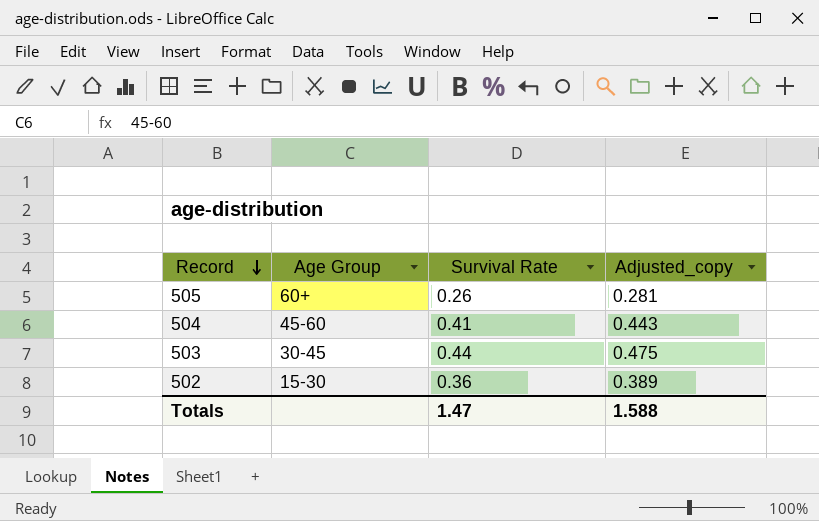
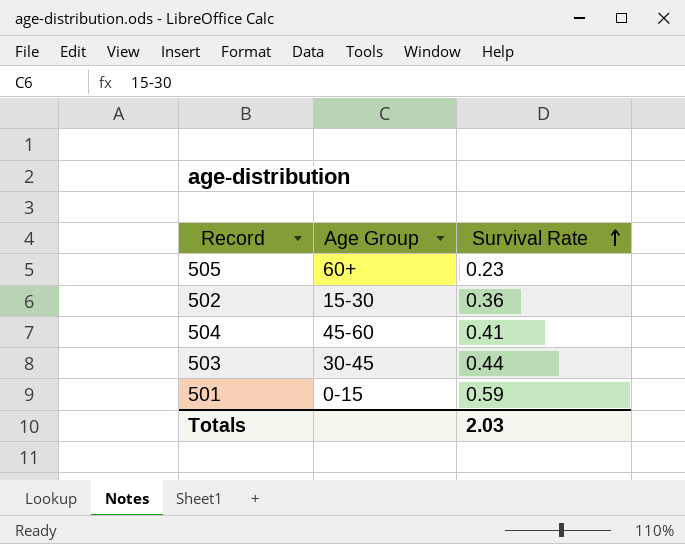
row order: Record descending -> Survival Rate ascending
column Adjusted_copy | formula: [Survival Rate] * 1.08 -> none
505 | Survival Rate: 0.26 -> 0.23
row 501: none -> 0-15 | 0.59
Totals | Survival Rate: 1.47 -> 2.03

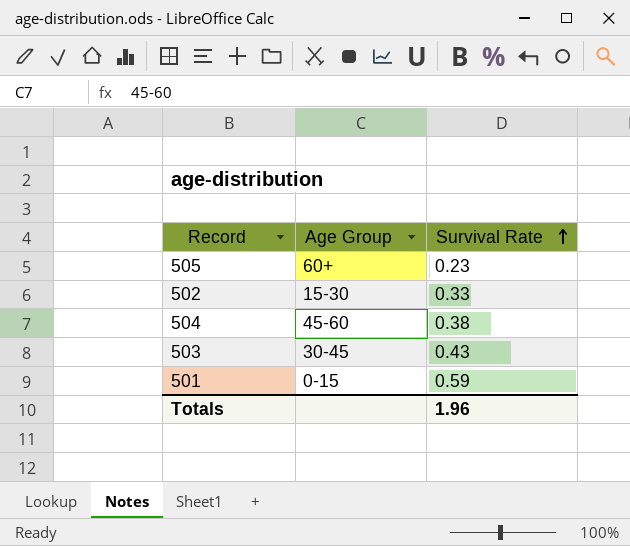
502 | Survival Rate: 0.36 -> 0.33
504 | Survival Rate: 0.41 -> 0.38
503 | Survival Rate: 0.44 -> 0.43
Totals | Survival Rate: 2.03 -> 1.96

